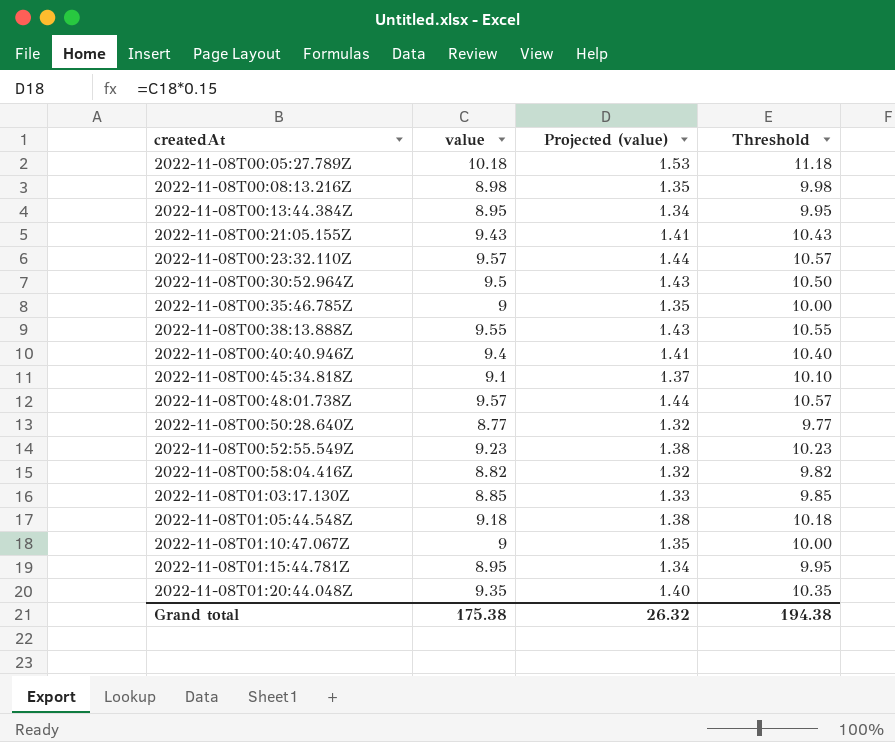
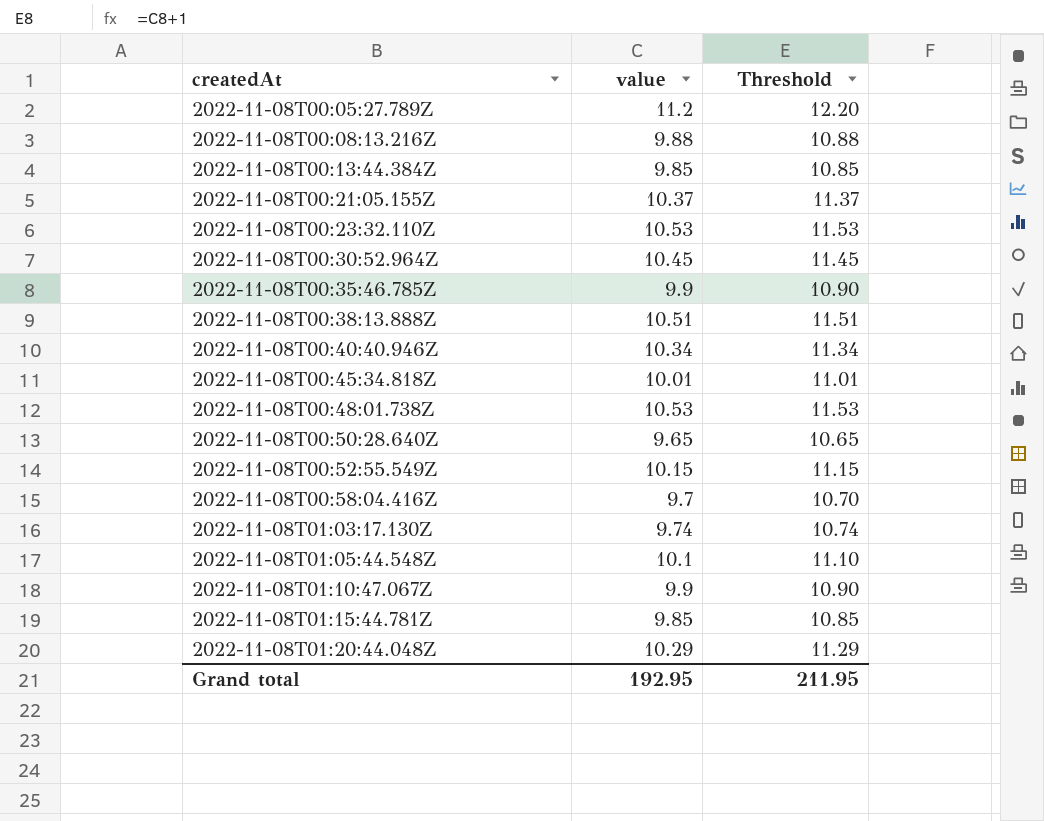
column Projected (value) | formula: [value] * 0.15 -> none
2022-11-08T00:05:27.789Z | value: 10.18 -> 11.2
2022-11-08T00:05:27.789Z | Threshold: 11.18 -> 12.20
2022-11-08T00:08:13.216Z | value: 8.98 -> 9.88
2022-11-08T00:08:13.216Z | Threshold: 9.98 -> 10.88
2022-11-08T00:13:44.384Z | value: 8.95 -> 9.85
2022-11-08T00:13:44.384Z | Threshold: 9.95 -> 10.85
2022-11-08T00:21:05.155Z | value: 9.43 -> 10.37
2022-11-08T00:21:05.155Z | Threshold: 10.43 -> 11.37
2022-11-08T00:23:32.110Z | value: 9.57 -> 10.53
2022-11-08T00:23:32.110Z | Threshold: 10.57 -> 11.53
2022-11-08T00:30:52.964Z | value: 9.5 -> 10.45
2022-11-08T00:30:52.964Z | Threshold: 10.50 -> 11.45
2022-11-08T00:35:46.785Z | value: 9 -> 9.9
2022-11-08T00:35:46.785Z | Threshold: 10.00 -> 10.90
2022-11-08T00:38:13.888Z | value: 9.55 -> 10.51
2022-11-08T00:38:13.888Z | Threshold: 10.55 -> 11.51
2022-11-08T00:40:40.946Z | value: 9.4 -> 10.34
2022-11-08T00:40:40.946Z | Threshold: 10.40 -> 11.34
2022-11-08T00:45:34.818Z | value: 9.1 -> 10.01
2022-11-08T00:45:34.818Z | Threshold: 10.10 -> 11.01
2022-11-08T00:48:01.738Z | value: 9.57 -> 10.53
2022-11-08T00:48:01.738Z | Threshold: 10.57 -> 11.53
2022-11-08T00:50:28.640Z | value: 8.77 -> 9.65
2022-11-08T00:50:28.640Z | Threshold: 9.77 -> 10.65
2022-11-08T00:52:55.549Z | value: 9.23 -> 10.15
2022-11-08T00:52:55.549Z | Threshold: 10.23 -> 11.15
2022-11-08T00:58:04.416Z | value: 8.82 -> 9.7
2022-11-08T00:58:04.416Z | Threshold: 9.82 -> 10.70
2022-11-08T01:03:17.130Z | value: 8.85 -> 9.74
2022-11-08T01:03:17.130Z | Threshold: 9.85 -> 10.74
2022-11-08T01:05:44.548Z | value: 9.18 -> 10.1
2022-11-08T01:05:44.548Z | Threshold: 10.18 -> 11.10
2022-11-08T01:10:47.067Z | value: 9 -> 9.9
2022-11-08T01:10:47.067Z | Threshold: 10.00 -> 10.90
2022-11-08T01:15:44.781Z | value: 8.95 -> 9.85
2022-11-08T01:15:44.781Z | Threshold: 9.95 -> 10.85
2022-11-08T01:20:44.048Z | value: 9.35 -> 10.29
2022-11-08T01:20:44.048Z | Threshold: 10.35 -> 11.29
Grand total | value: 175.38 -> 192.95
Grand total | Threshold: 194.38 -> 211.95

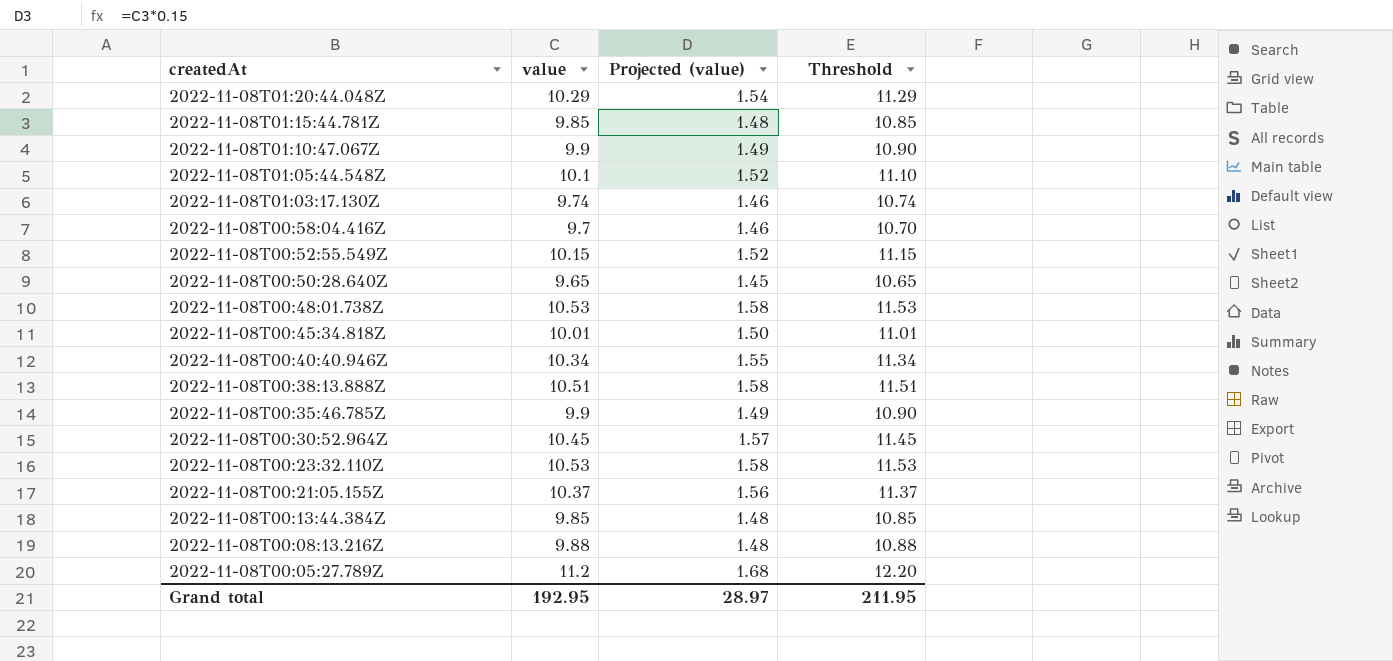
row order: createdAt ascending -> createdAt descending
column Projected (value) | formula: none -> [value] * 0.15

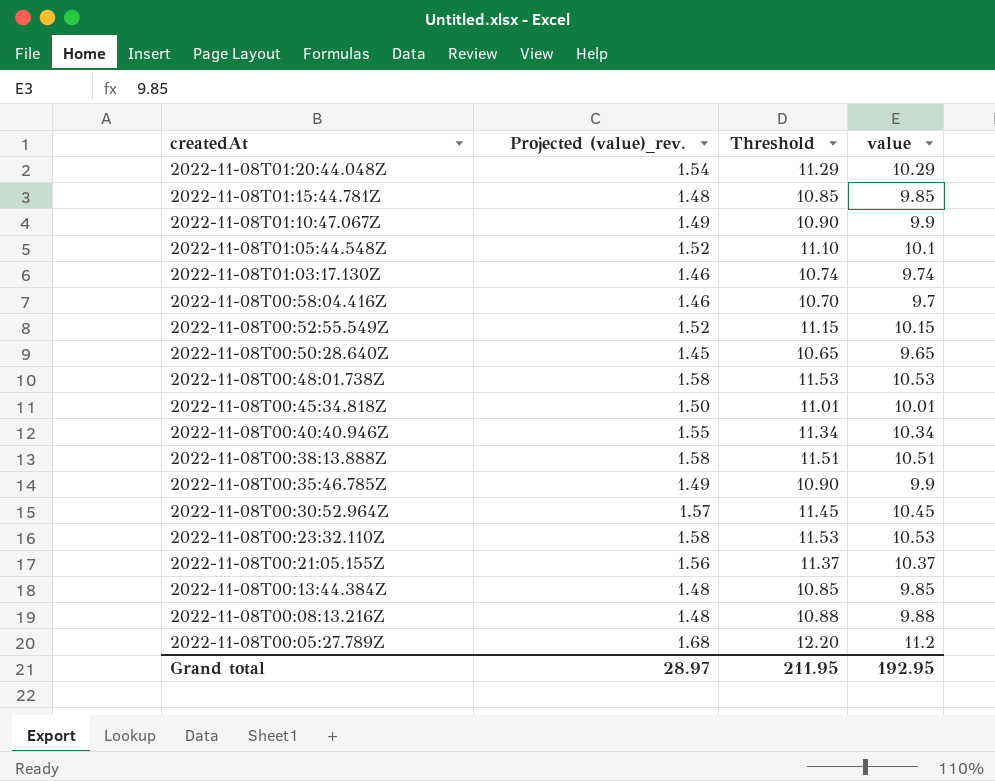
column name: Projected (value) -> Projected (value)_rev.
column value | position: 2 -> 4

